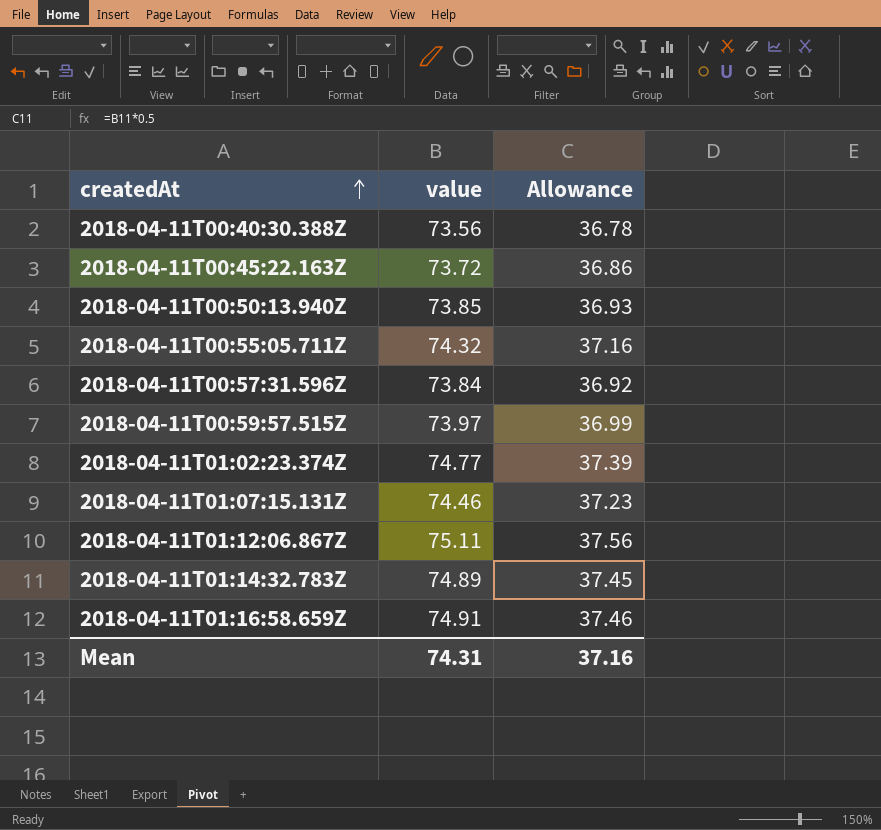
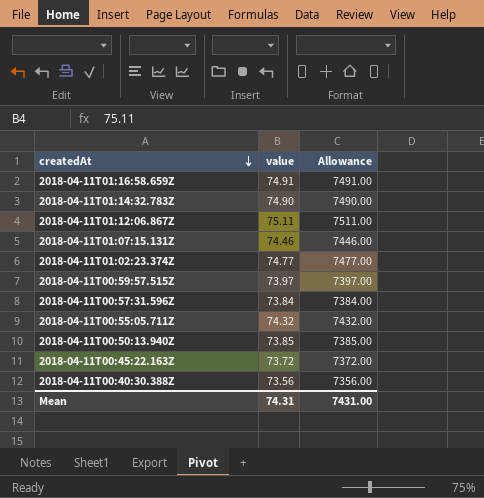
row order: createdAt ascending -> createdAt descending
column Allowance | formula: [value] * 0.5 -> [value] * 100
2018-04-11T01:14:32.783Z | value: 74.89 -> 74.90
Mean | Allowance: 37.16 -> 7431.00

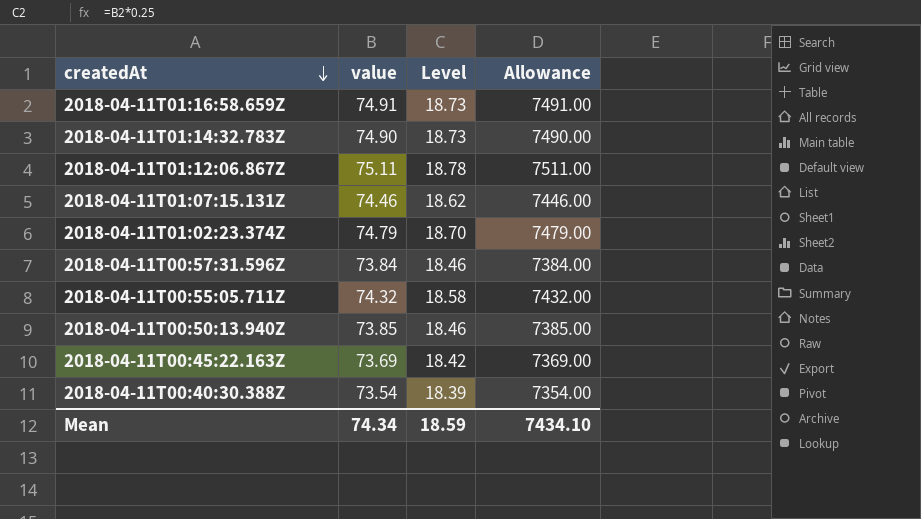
column Level | formula: none -> [value] * 0.25
row 2018-04-11T00:59:57.515Z: 73.97 | 7397.00 -> none
2018-04-11T01:02:23.374Z | value: 74.77 -> 74.79
2018-04-11T01:02:23.374Z | Allowance: 7477.00 -> 7479.00
2018-04-11T00:45:22.163Z | value: 73.72 -> 73.69
2018-04-11T00:45:22.163Z | Allowance: 7372.00 -> 7369.00
2018-04-11T00:40:30.388Z | value: 73.56 -> 73.54
2018-04-11T00:40:30.388Z | Allowance: 7356.00 -> 7354.00
Mean | value: 74.31 -> 74.34
Mean | Allowance: 7431.00 -> 7434.10

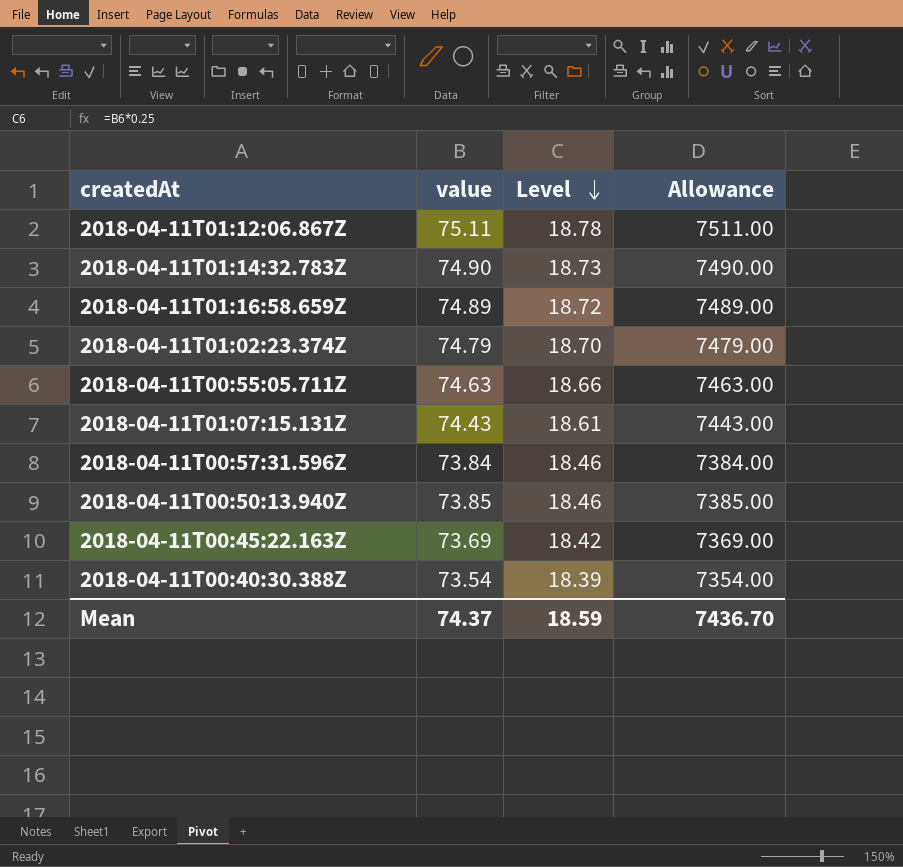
row order: createdAt descending -> Level descending
2018-04-11T01:16:58.659Z | value: 74.91 -> 74.89
2018-04-11T01:16:58.659Z | Level: 18.73 -> 18.72
2018-04-11T01:16:58.659Z | Allowance: 7491.00 -> 7489.00
2018-04-11T00:55:05.711Z | value: 74.32 -> 74.63
2018-04-11T00:55:05.711Z | Level: 18.58 -> 18.66
2018-04-11T00:55:05.711Z | Allowance: 7432.00 -> 7463.00
2018-04-11T01:07:15.131Z | value: 74.46 -> 74.43
2018-04-11T01:07:15.131Z | Level: 18.62 -> 18.61
2018-04-11T01:07:15.131Z | Allowance: 7446.00 -> 7443.00
Mean | value: 74.34 -> 74.37
Mean | Allowance: 7434.10 -> 7436.70

